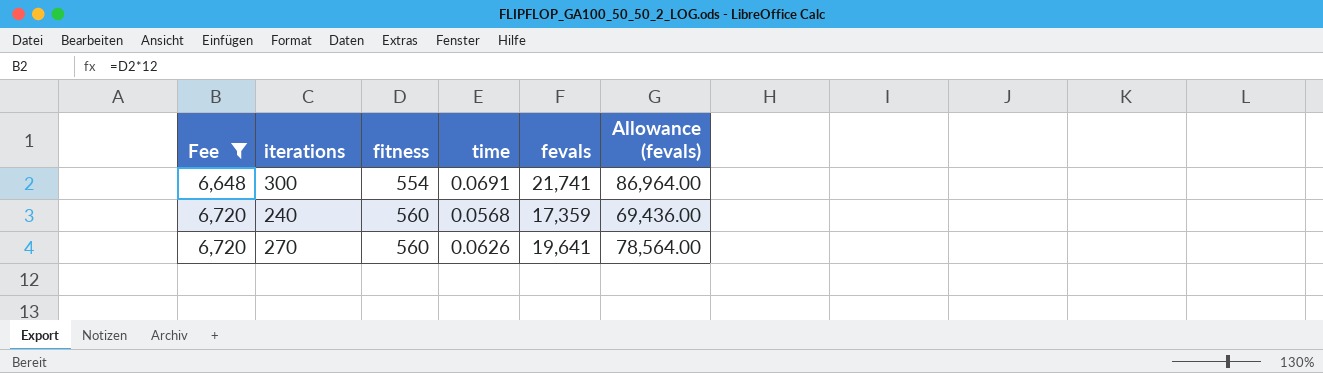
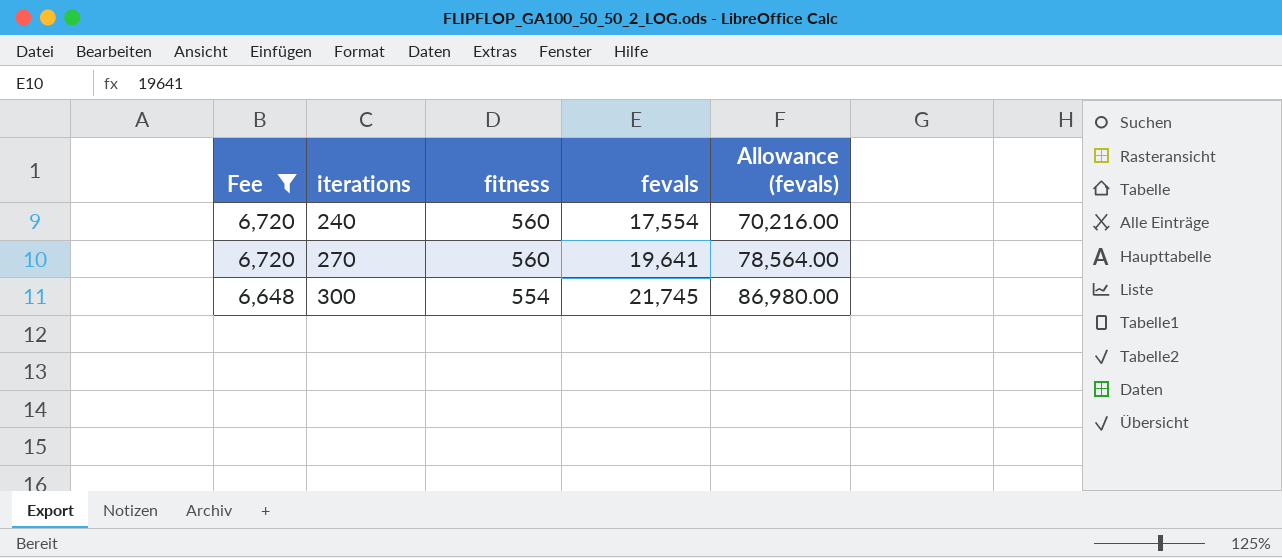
row order: Fee ascending -> Fee descending
column time | position: 4 -> none
240 | fevals: 17,359 -> 17,554
240 | Allowance (fevals): 69,436.00 -> 70,216.00
300 | fevals: 21,741 -> 21,745
300 | Allowance (fevals): 86,964.00 -> 86,980.00

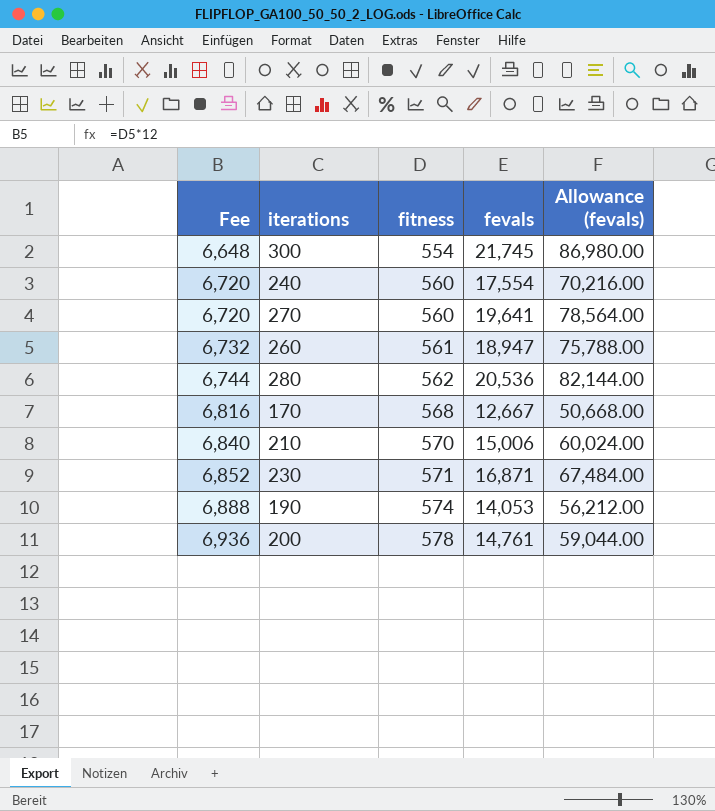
filter: Fee <= 6,720 -> none
row order: Fee descending -> Fee ascending

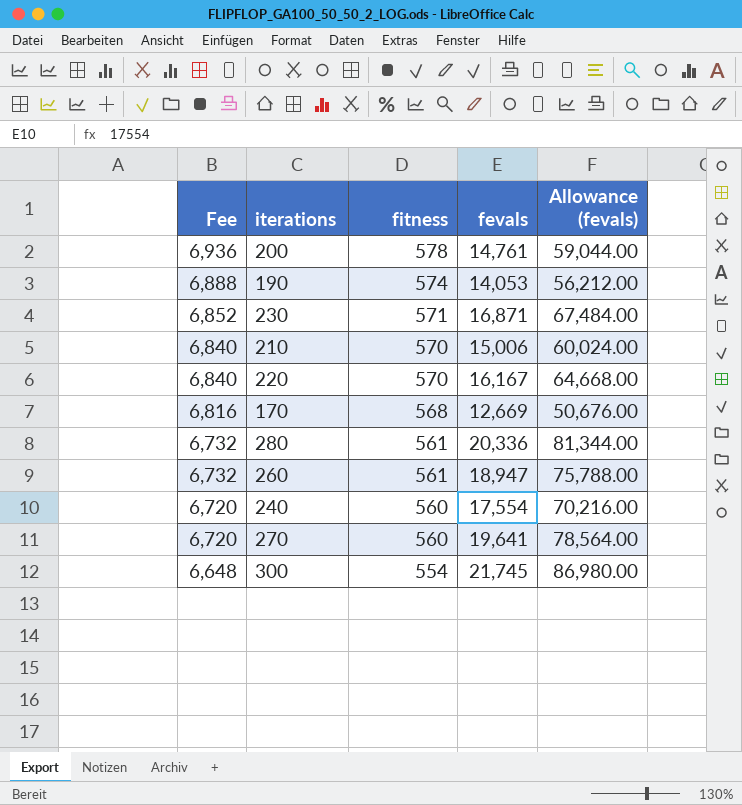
row order: Fee ascending -> Fee descending
row 220: none -> 6,840 | 570 | 16,167 | 64,668.00
170 | fevals: 12,667 -> 12,669
170 | Allowance (fevals): 50,668.00 -> 50,676.00
280 | Fee: 6,744 -> 6,732
280 | fitness: 562 -> 561
280 | fevals: 20,536 -> 20,336
280 | Allowance (fevals): 82,144.00 -> 81,344.00

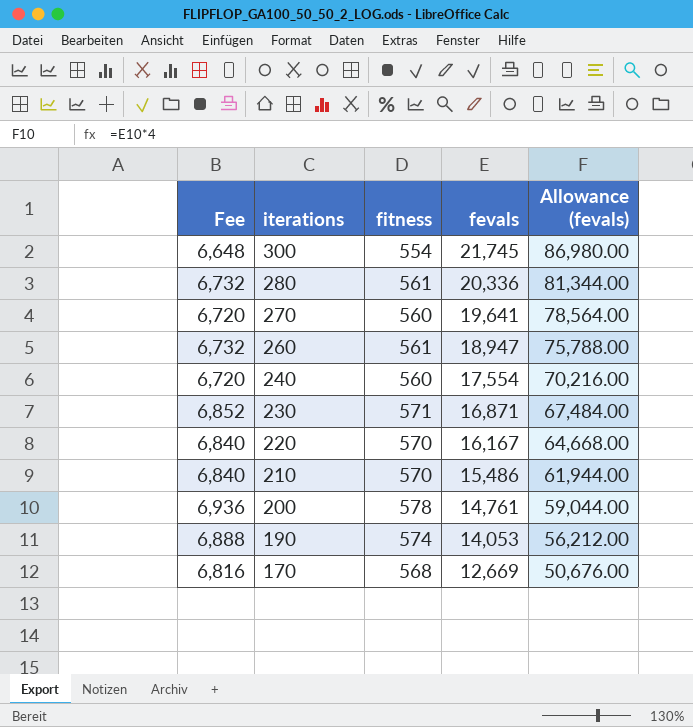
row order: Fee descending -> iterations descending
210 | fevals: 15,006 -> 15,486
210 | Allowance (fevals): 60,024.00 -> 61,944.00

